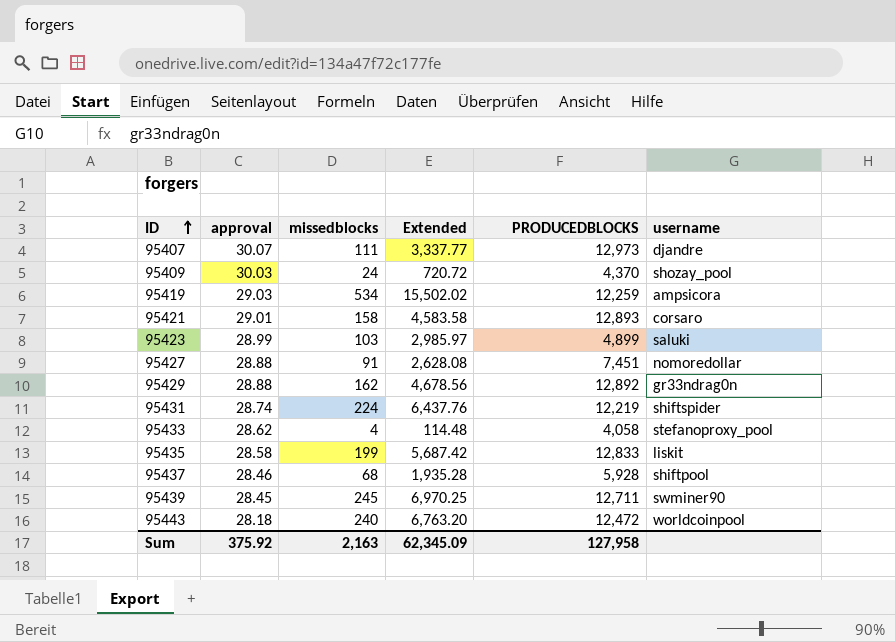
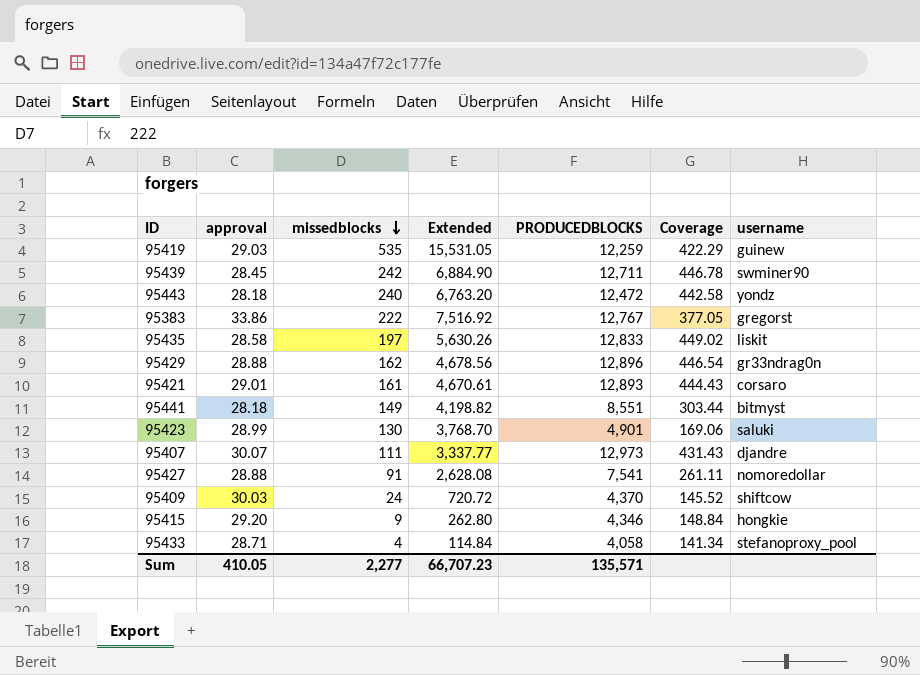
row order: ID ascending -> missedblocks descending
column Coverage | formula: none -> [PRODUCEDBLOCKS] / [approval]
row 95431: 28.74 | 224 | 6,437.76 | 12,219 | shiftspider -> none
row 95437: 28.46 | 68 | 1,935.28 | 5,928 | shiftpool -> none
95419 | missedblocks: 534 -> 535
95419 | Extended: 15,502.02 -> 15,531.05
95419 | username: ampsicora -> guinew
95439 | missedblocks: 245 -> 242
95439 | Extended: 6,970.25 -> 6,884.90
95443 | username: worldcoinpool -> yondz
row 95383: none -> 33.86 | 222 | 7,516.92 | 12,767 | 377.05 | gregorst
95435 | missedblocks: 199 -> 197
95435 | Extended: 5,687.42 -> 5,630.26
95429 | PRODUCEDBLOCKS: 12,892 -> 12,896
95421 | missedblocks: 158 -> 161
95421 | Extended: 4,583.58 -> 4,670.61
row 95441: none -> 28.18 | 149 | 4,198.82 | 8,551 | 303.44 | bitmyst
95423 | missedblocks: 103 -> 130
95423 | Extended: 2,985.97 -> 3,768.70
95423 | PRODUCEDBLOCKS: 4,899 -> 4,901
95427 | PRODUCEDBLOCKS: 7,451 -> 7,541
95409 | username: shozay_pool -> shiftcow
row 95415: none -> 29.20 | 9 | 262.80 | 4,346 | 148.84 | hongkie
95433 | approval: 28.62 -> 28.71
95433 | Extended: 114.48 -> 114.84
Sum | approval: 375.92 -> 410.05
Sum | missedblocks: 2,163 -> 2,277
Sum | Extended: 62,345.09 -> 66,707.23
Sum | PRODUCEDBLOCKS: 127,958 -> 135,571

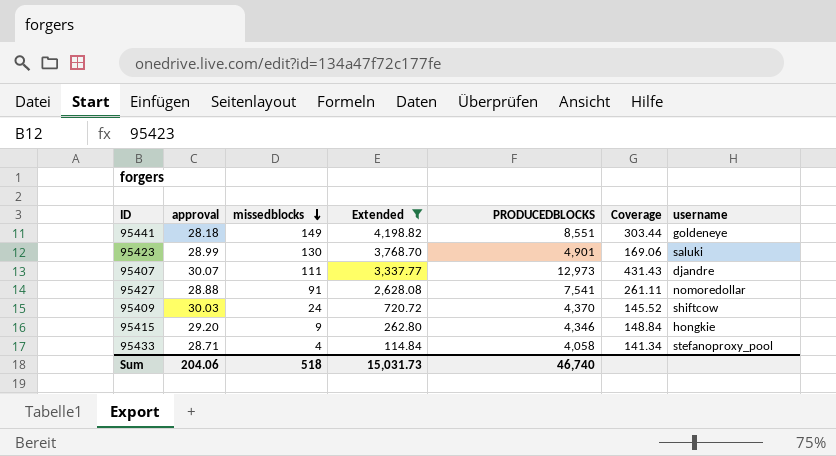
filter: none -> Extended <= 4,198.82
95441 | username: bitmyst -> goldeneye
Sum | approval: 410.05 -> 204.06
Sum | missedblocks: 2,277 -> 518
Sum | Extended: 66,707.23 -> 15,031.73
Sum | PRODUCEDBLOCKS: 135,571 -> 46,740

